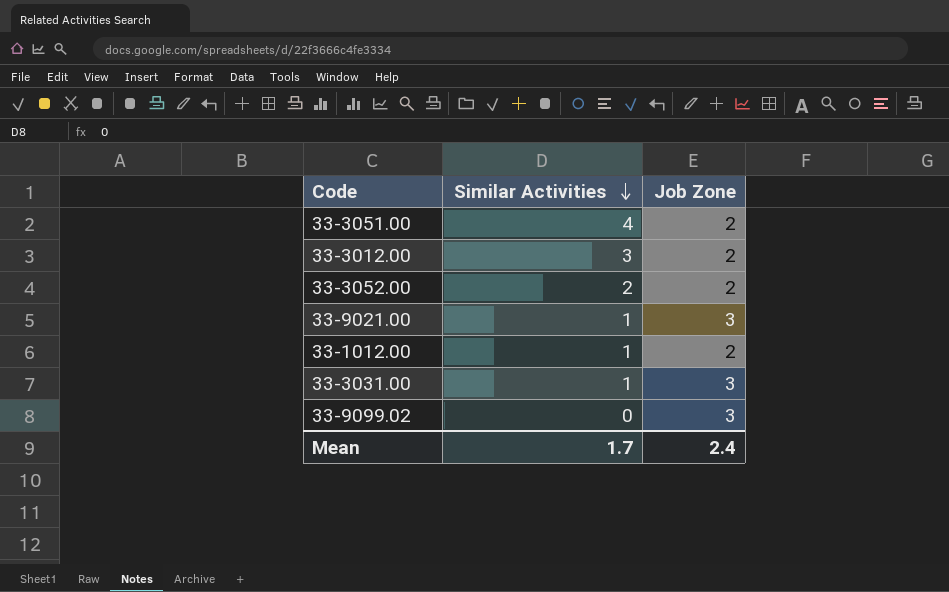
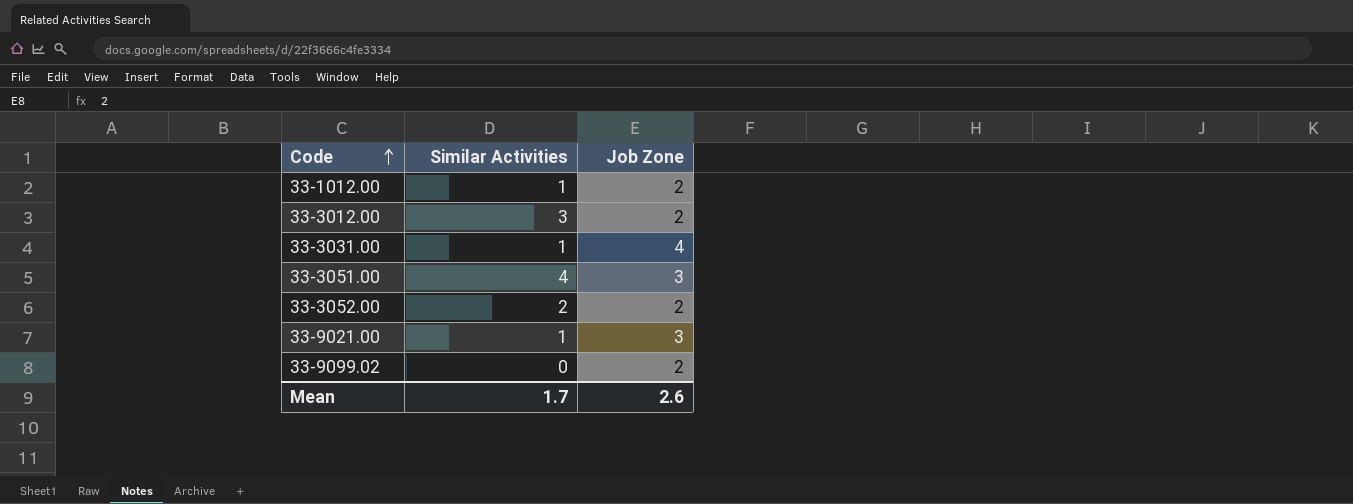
row order: Similar Activities descending -> Code ascending
33-3031.00 | Job Zone: 3 -> 4
33-3051.00 | Job Zone: 2 -> 3
33-9099.02 | Job Zone: 3 -> 2
Mean | Job Zone: 2.4 -> 2.6

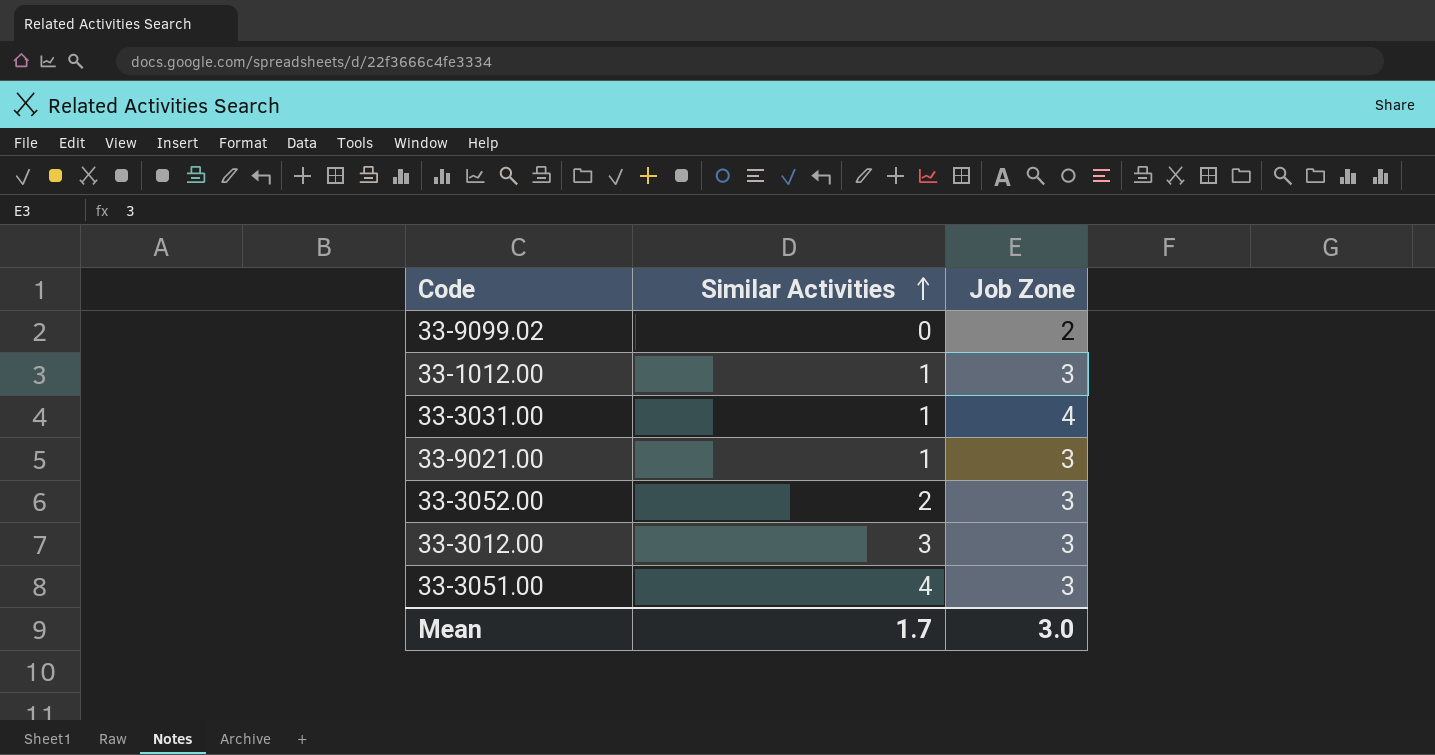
row order: Code ascending -> Similar Activities ascending
33-1012.00 | Job Zone: 2 -> 3
33-3052.00 | Job Zone: 2 -> 3
33-3012.00 | Job Zone: 2 -> 3
Mean | Job Zone: 2.6 -> 3.0

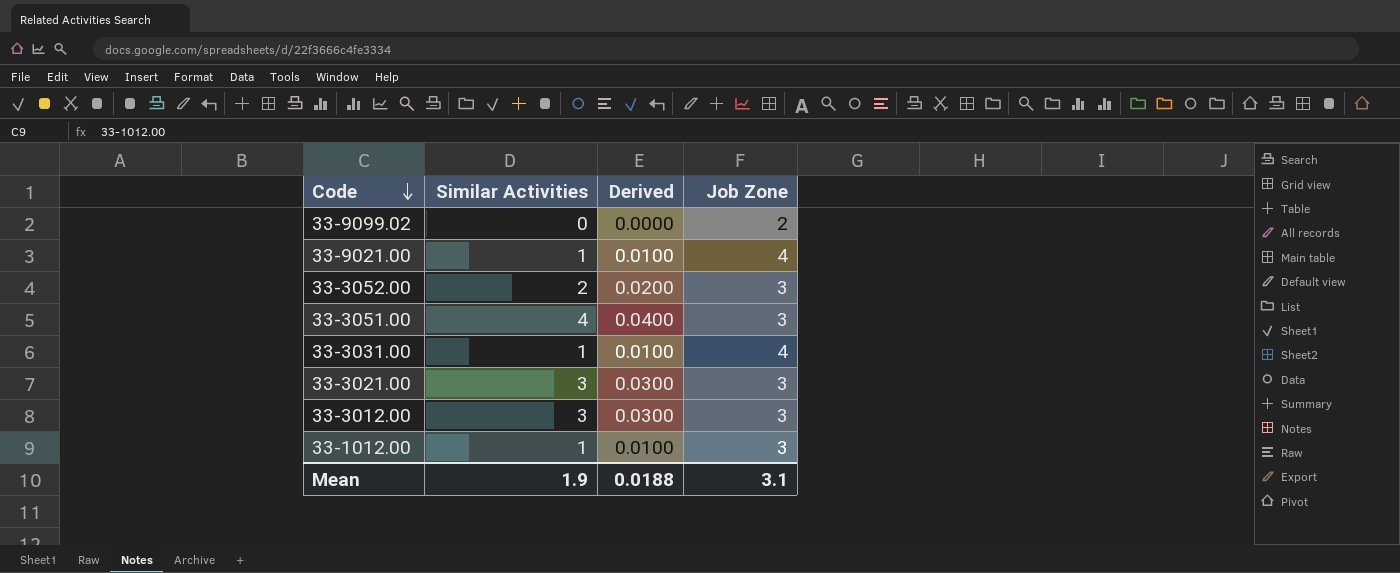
row order: Similar Activities ascending -> Code descending
column Derived | formula: none -> [Similar Activities] * 0.01
33-9021.00 | Job Zone: 3 -> 4
row 33-3021.00: none -> 3 | 0.0300 | 3
Mean | Similar Activities: 1.7 -> 1.9
Mean | Job Zone: 3.0 -> 3.1

